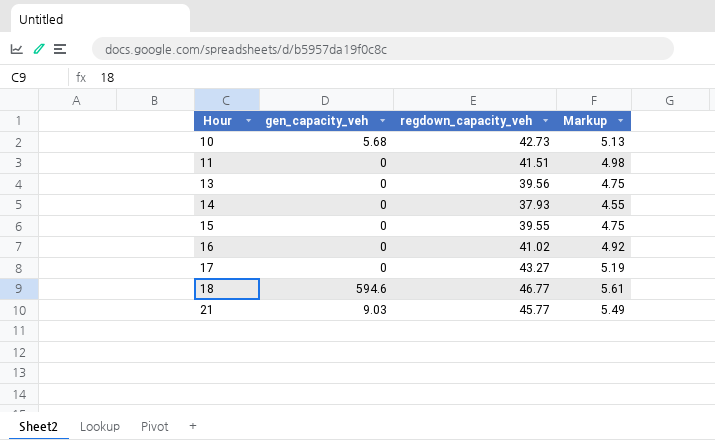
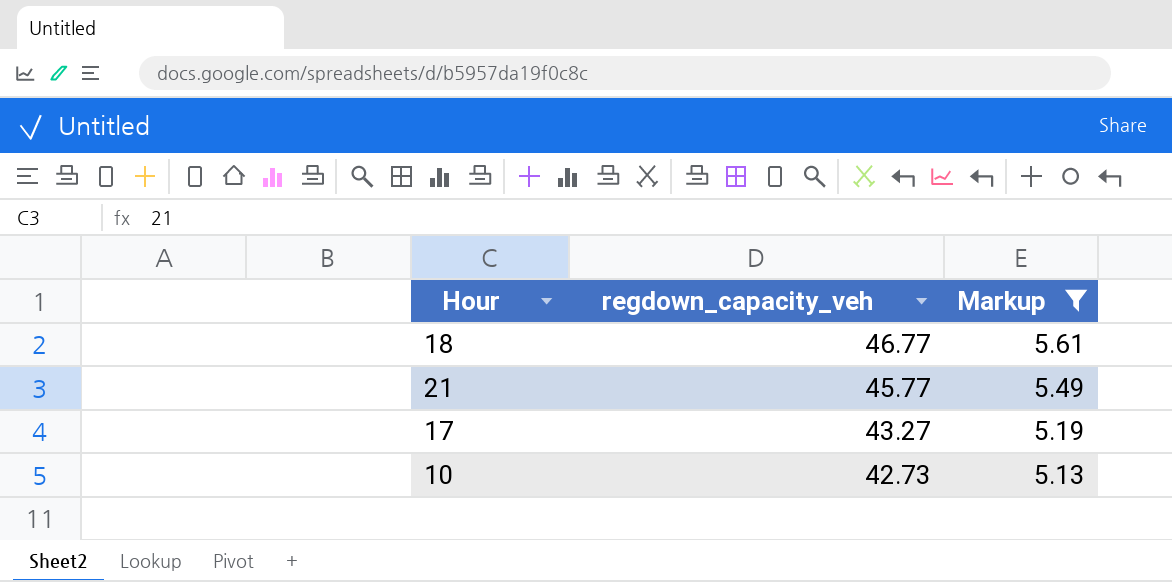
filter: none -> Markup >= 5.13
row order: Hour ascending -> regdown_capacity_veh descending
column gen_capacity_veh | position: 2 -> none

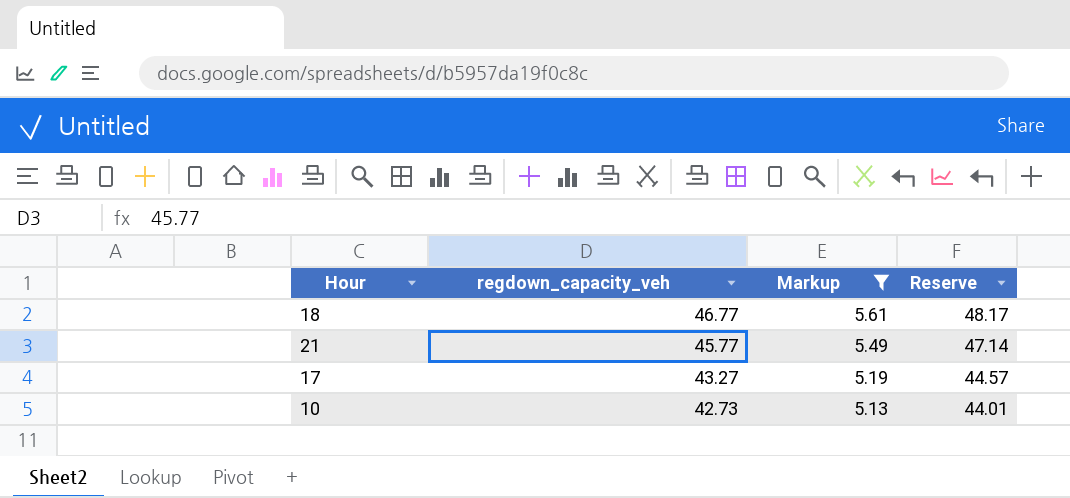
column Reserve | formula: none -> [regdown_capacity_veh] * 1.03

